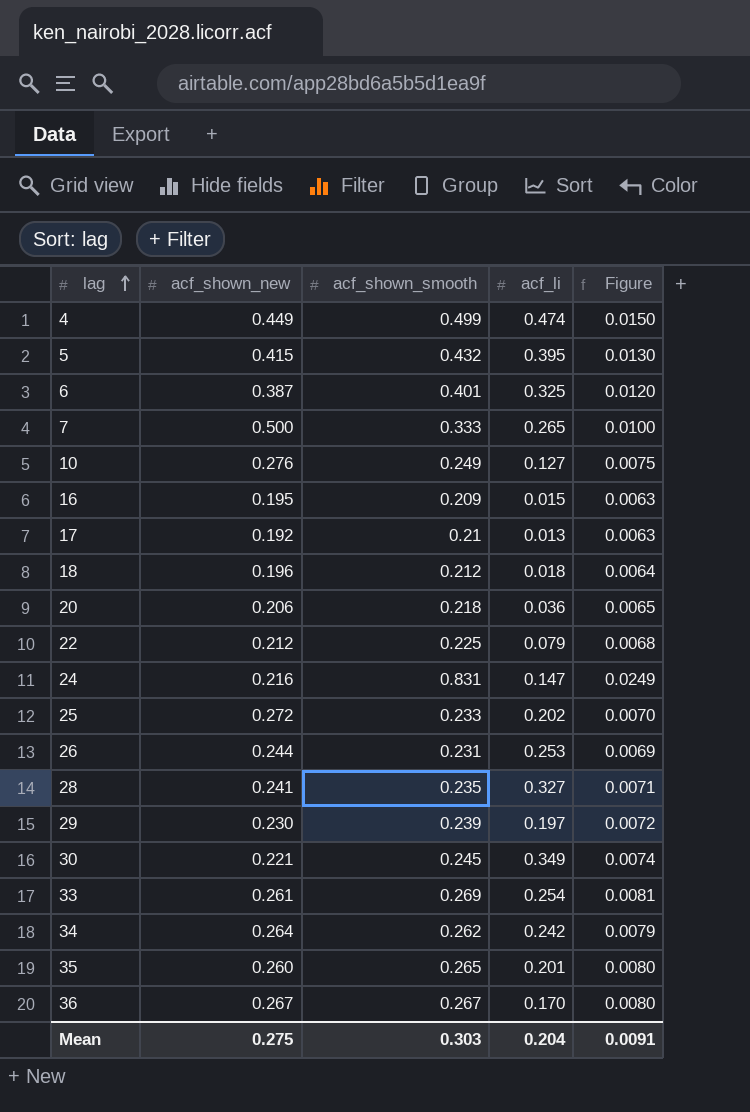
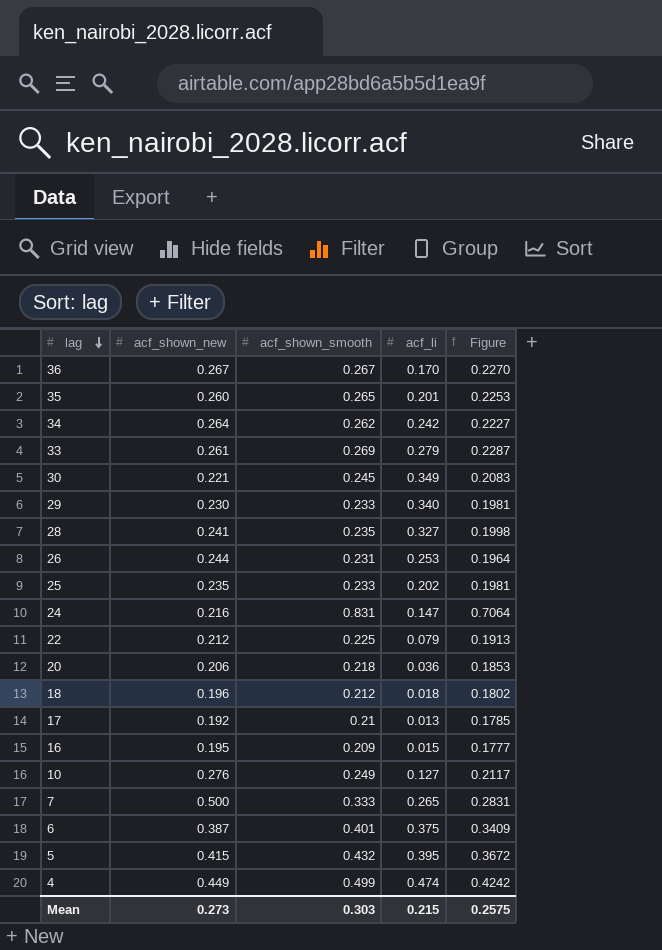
row order: lag ascending -> lag descending
column Figure | formula: [acf_shown_smooth] * 0.03 -> [acf_shown_smooth] * 0.85
33 | acf_li: 0.254 -> 0.279
29 | acf_shown_smooth: 0.239 -> 0.233
29 | acf_li: 0.197 -> 0.340
25 | acf_shown_new: 0.272 -> 0.235
6 | acf_li: 0.325 -> 0.375
Mean | acf_shown_new: 0.275 -> 0.273
Mean | acf_li: 0.204 -> 0.215
Mean | Figure: 0.0091 -> 0.2575

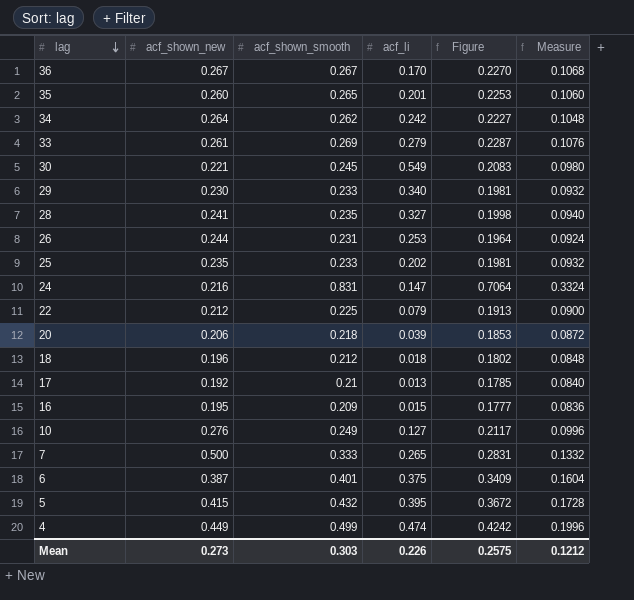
column Measure | formula: none -> [acf_shown_smooth] * 0.4
30 | acf_li: 0.349 -> 0.549
20 | acf_li: 0.036 -> 0.039
Mean | acf_li: 0.215 -> 0.226

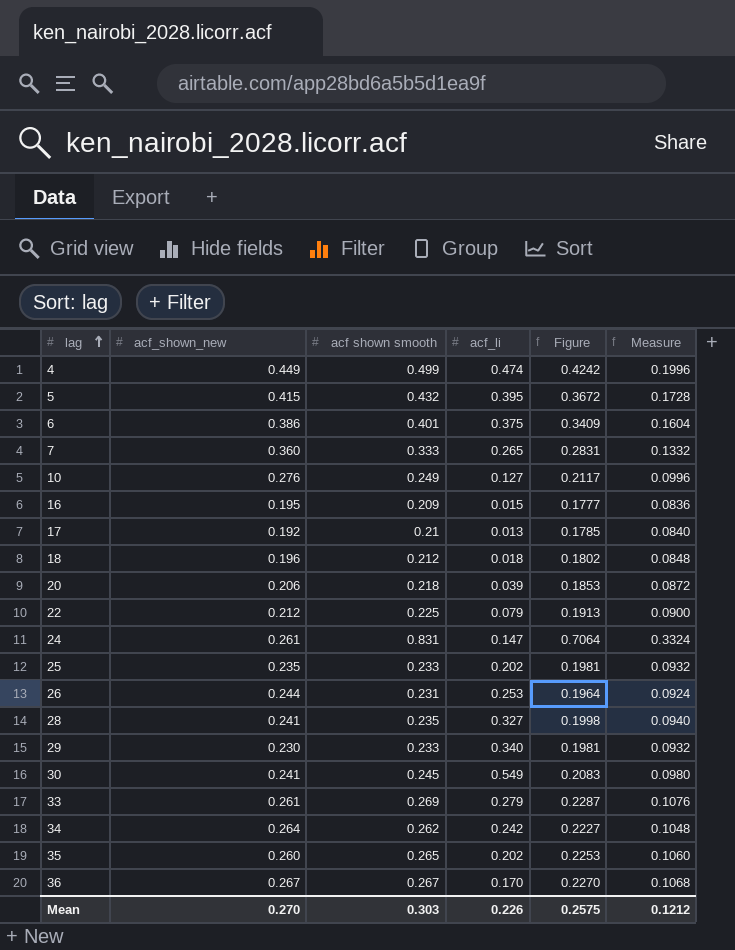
row order: lag descending -> lag ascending
column name: acf_shown_smooth -> acf shown smooth
6 | acf_shown_new: 0.387 -> 0.386
7 | acf_shown_new: 0.500 -> 0.360
24 | acf_shown_new: 0.216 -> 0.261
30 | acf_shown_new: 0.221 -> 0.241
35 | acf_li: 0.201 -> 0.202
Mean | acf_shown_new: 0.273 -> 0.270

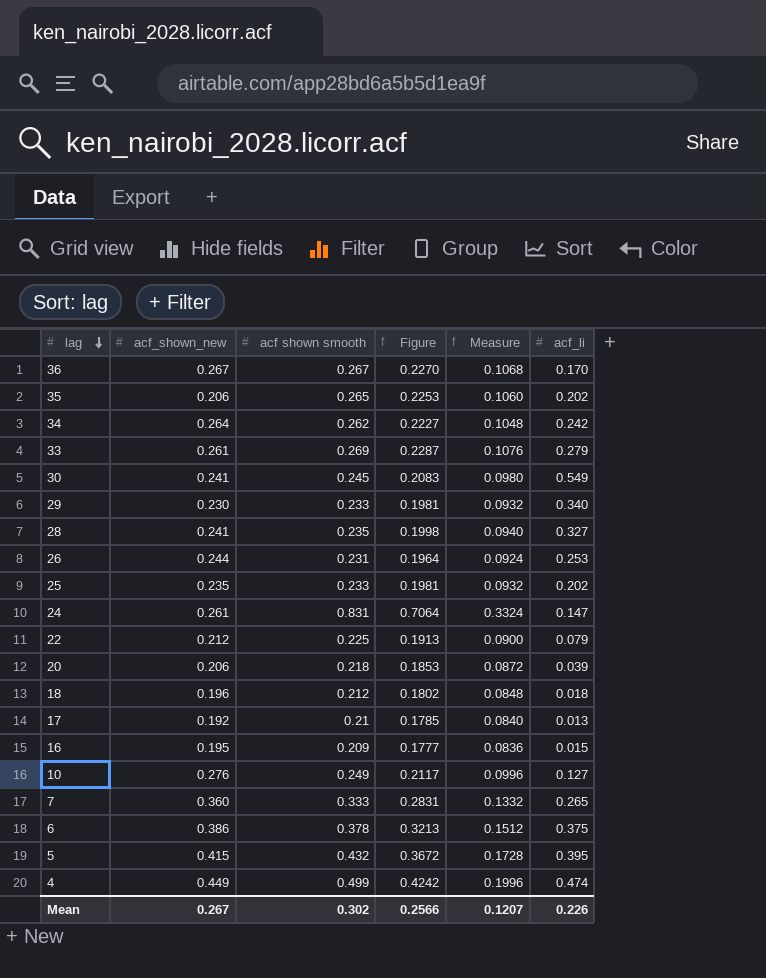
row order: lag ascending -> lag descending
column acf_li | position: 4 -> 6
35 | acf_shown_new: 0.260 -> 0.206
6 | acf shown smooth: 0.401 -> 0.378
6 | Figure: 0.3409 -> 0.3213
6 | Measure: 0.1604 -> 0.1512
Mean | acf_shown_new: 0.270 -> 0.267
Mean | acf shown smooth: 0.303 -> 0.302
Mean | Figure: 0.2575 -> 0.2566
Mean | Measure: 0.1212 -> 0.1207

